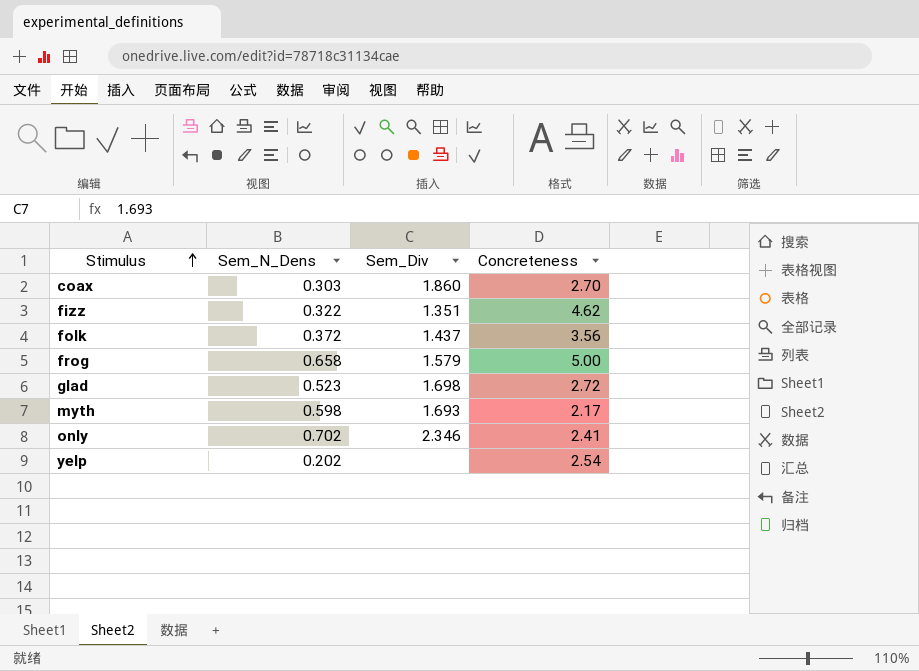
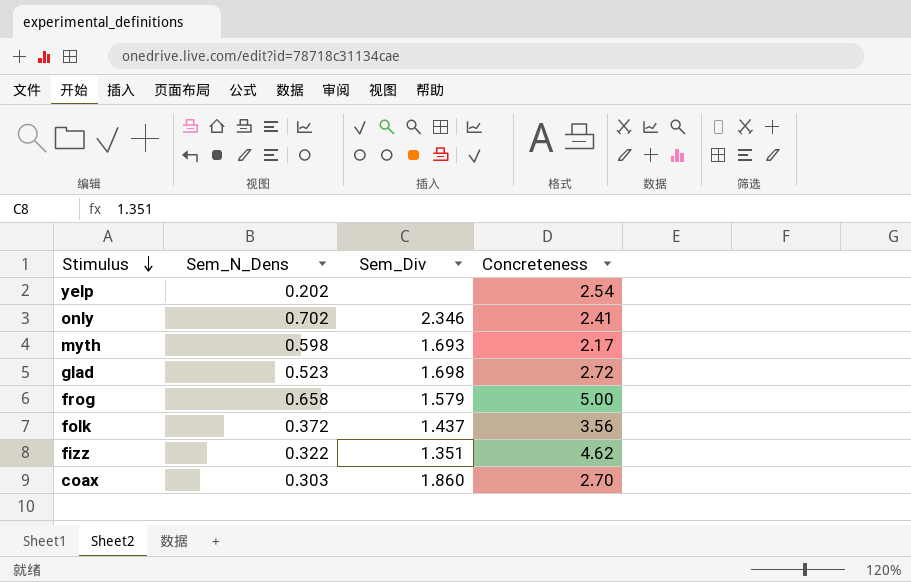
row order: Stimulus ascending -> Stimulus descending

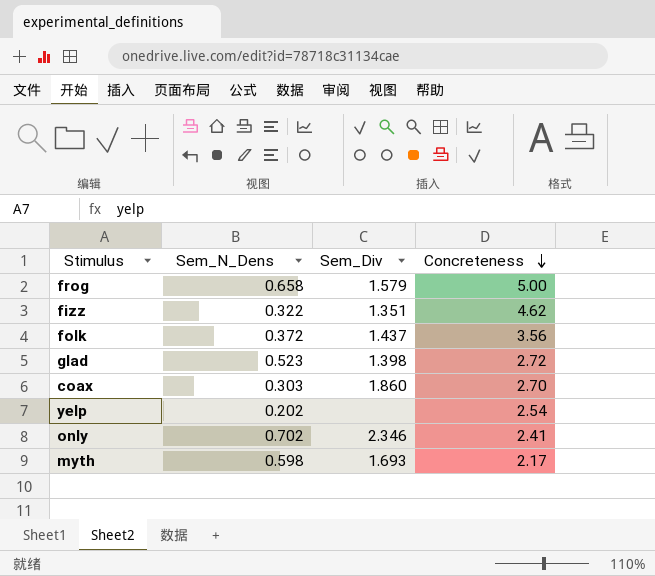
row order: Stimulus descending -> Concreteness descending
glad | Sem_Div: 1.698 -> 1.398

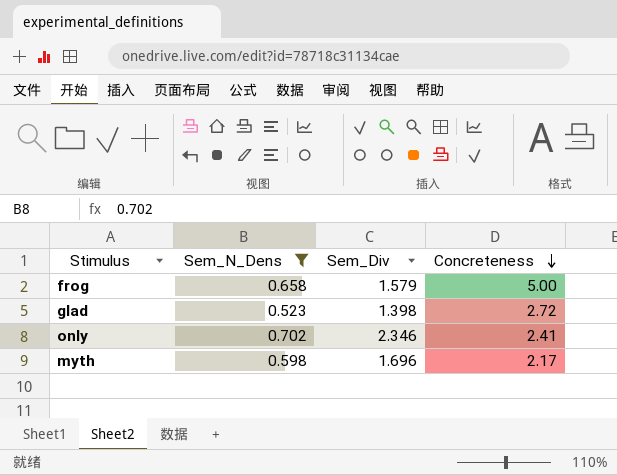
filter: none -> Sem_N_Dens >= 0.523
myth | Sem_Div: 1.693 -> 1.696

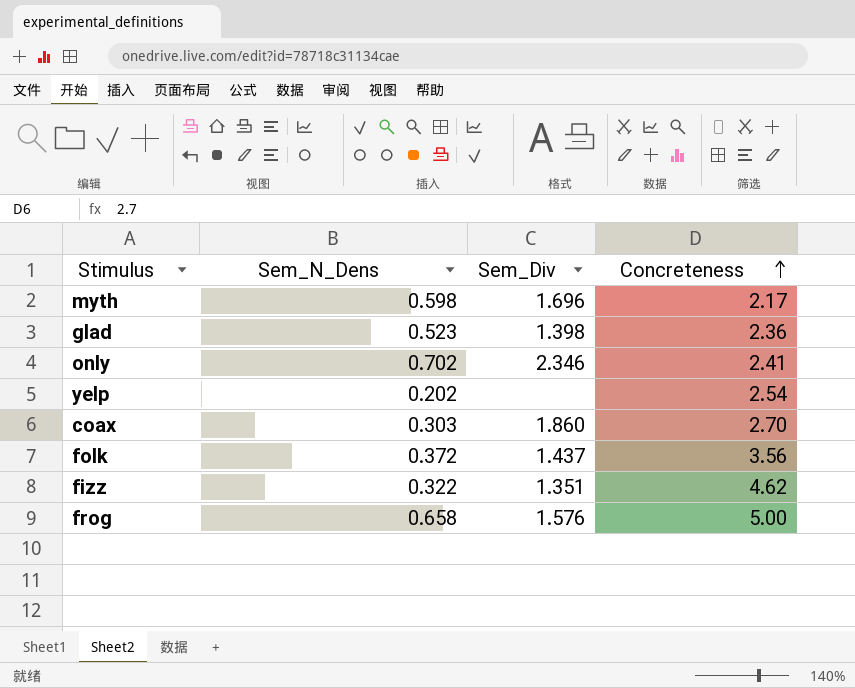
filter: Sem_N_Dens >= 0.523 -> none
row order: Concreteness descending -> Concreteness ascending
glad | Concreteness: 2.72 -> 2.36
frog | Sem_Div: 1.579 -> 1.576

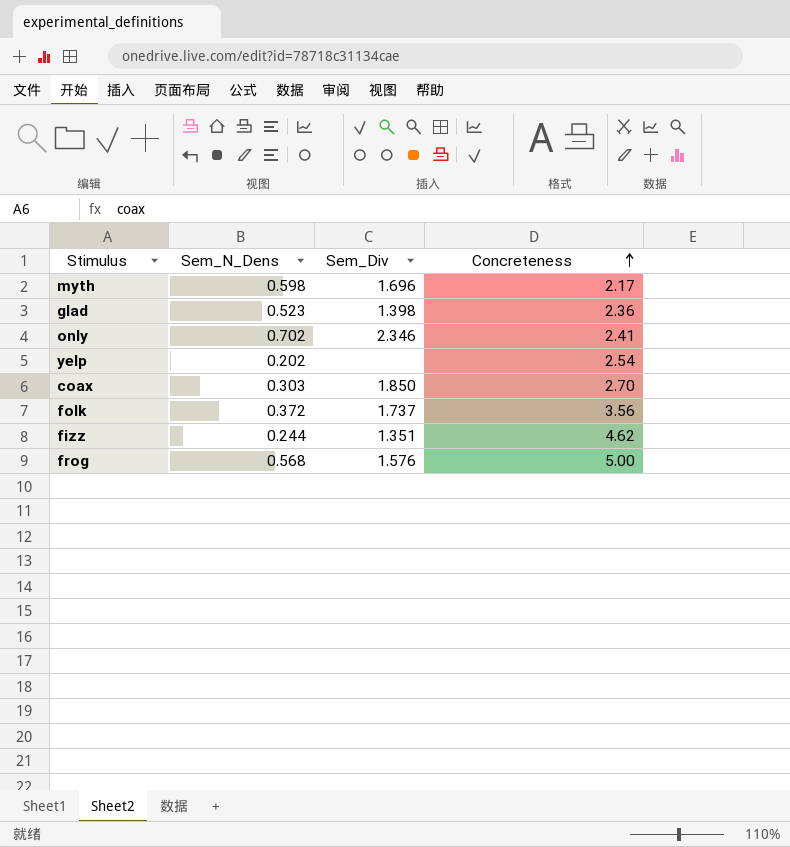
coax | Sem_Div: 1.860 -> 1.850
folk | Sem_Div: 1.437 -> 1.737
fizz | Sem_N_Dens: 0.322 -> 0.244
frog | Sem_N_Dens: 0.658 -> 0.568

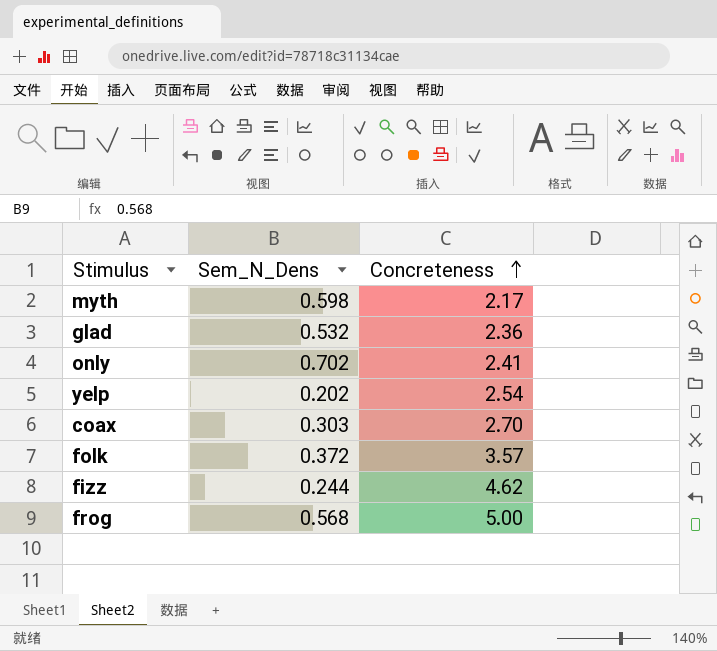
column Sem_Div | position: 3 -> none
glad | Sem_N_Dens: 0.523 -> 0.532
folk | Concreteness: 3.56 -> 3.57

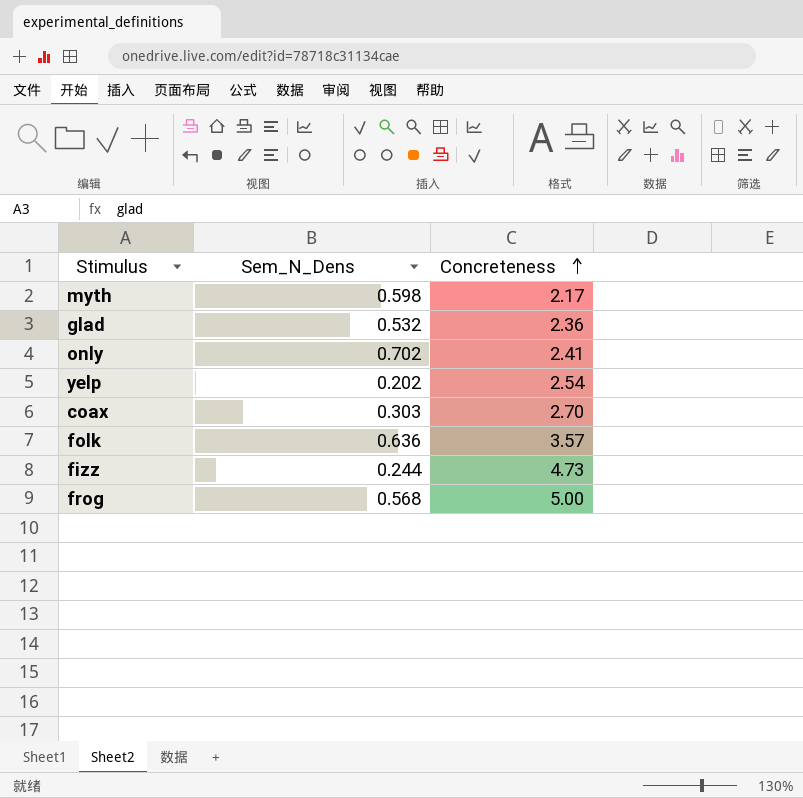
folk | Sem_N_Dens: 0.372 -> 0.636
fizz | Concreteness: 4.62 -> 4.73

